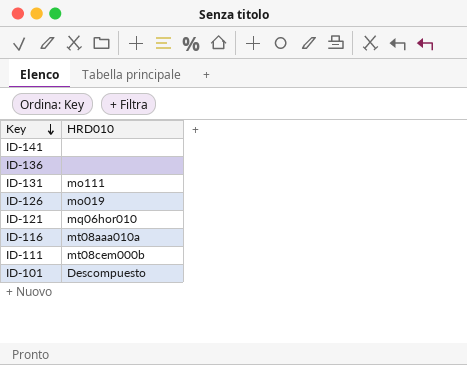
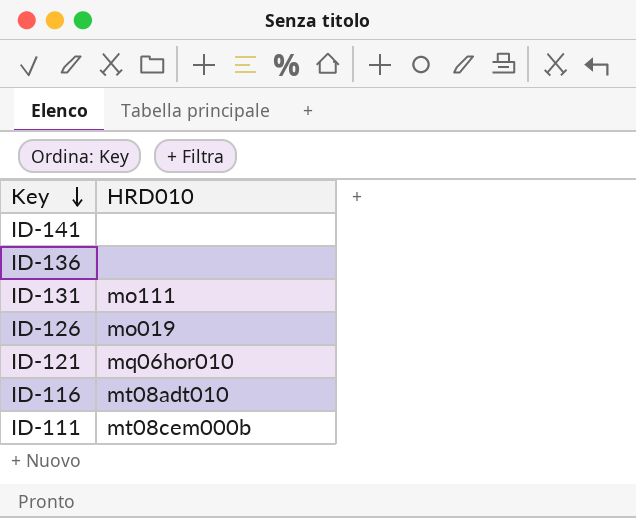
row ID-101: Descompuesto -> none
ID-116 | HRD010: mt08aaa010a -> mt08adt010

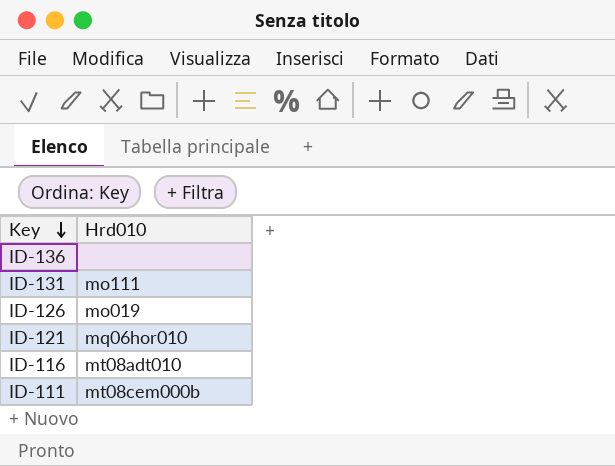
column name: HRD010 -> Hrd010
row ID-141: none -> none

